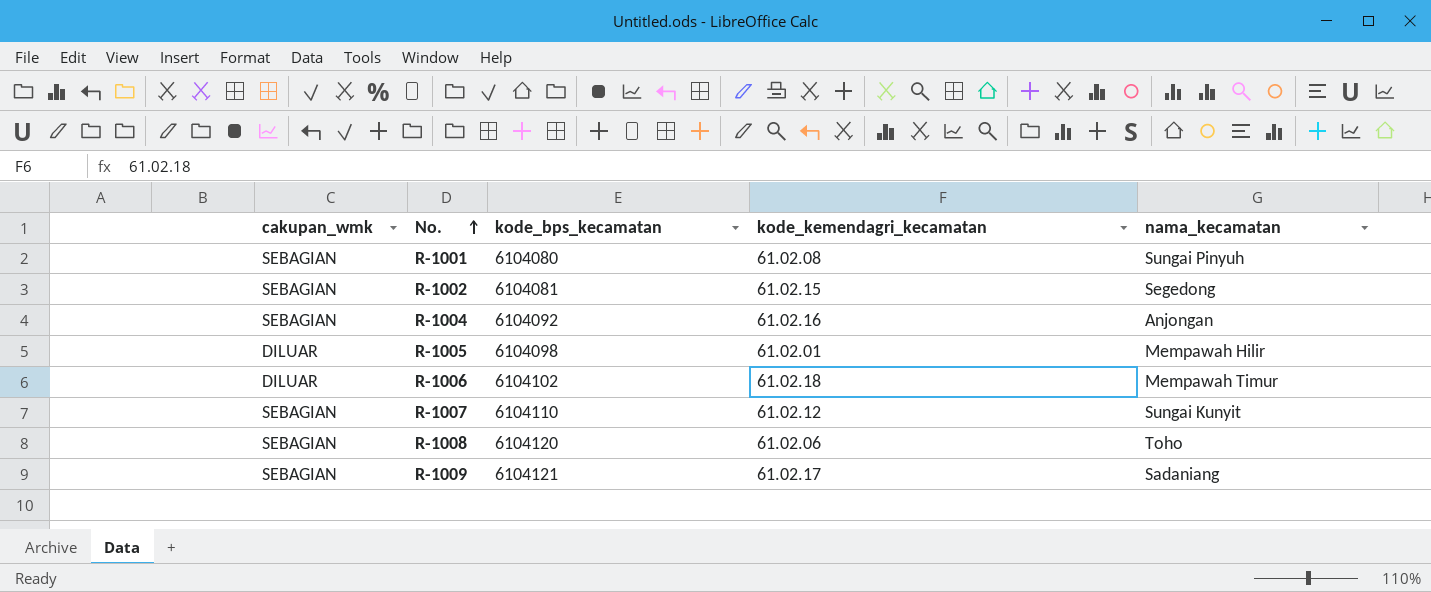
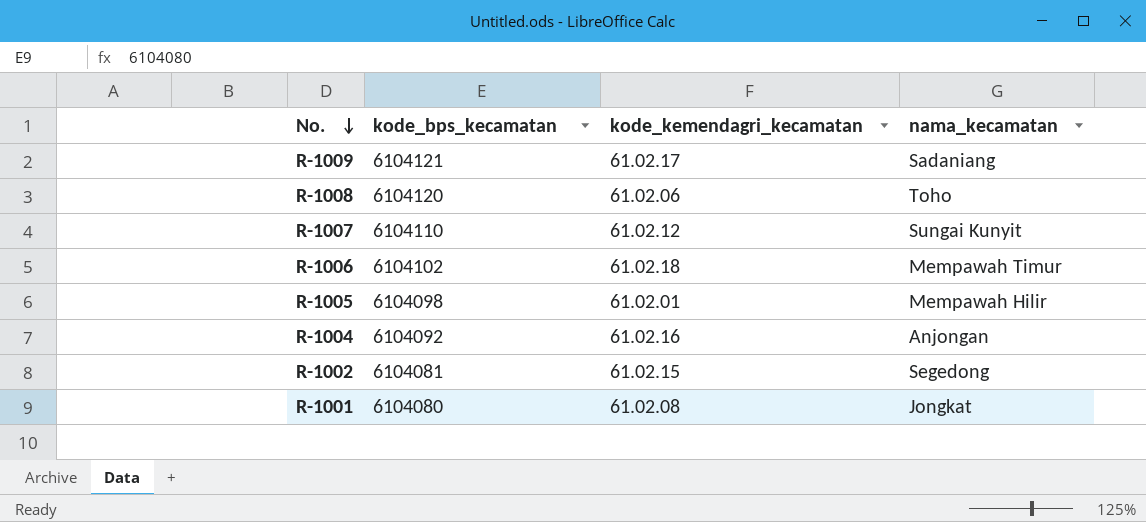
row order: No. ascending -> No. descending
column cakupan_wmk | position: 1 -> none
R-1001 | nama_kecamatan: Sungai Pinyuh -> Jongkat

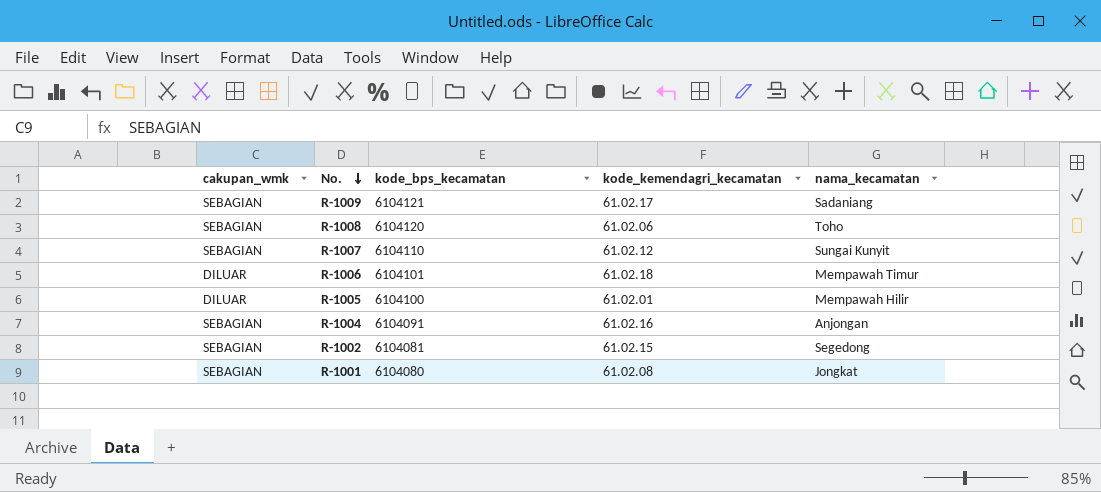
column cakupan_wmk | position: none -> 1
R-1006 | kode_bps_kecamatan: 6104102 -> 6104101
R-1005 | kode_bps_kecamatan: 6104098 -> 6104100
R-1004 | kode_bps_kecamatan: 6104092 -> 6104091

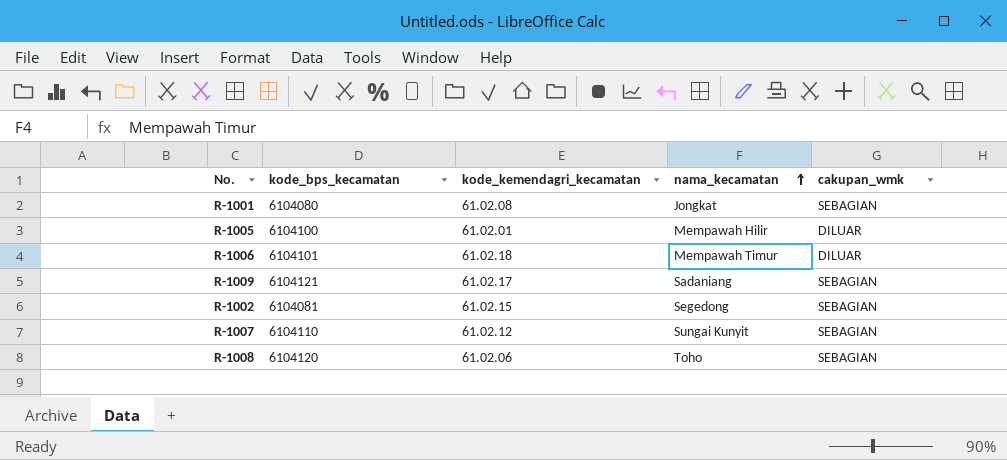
row order: No. descending -> nama_kecamatan ascending
column cakupan_wmk | position: 1 -> 5
row R-1004: SEBAGIAN | 6104091 | 61.02.16 | Anjongan -> none

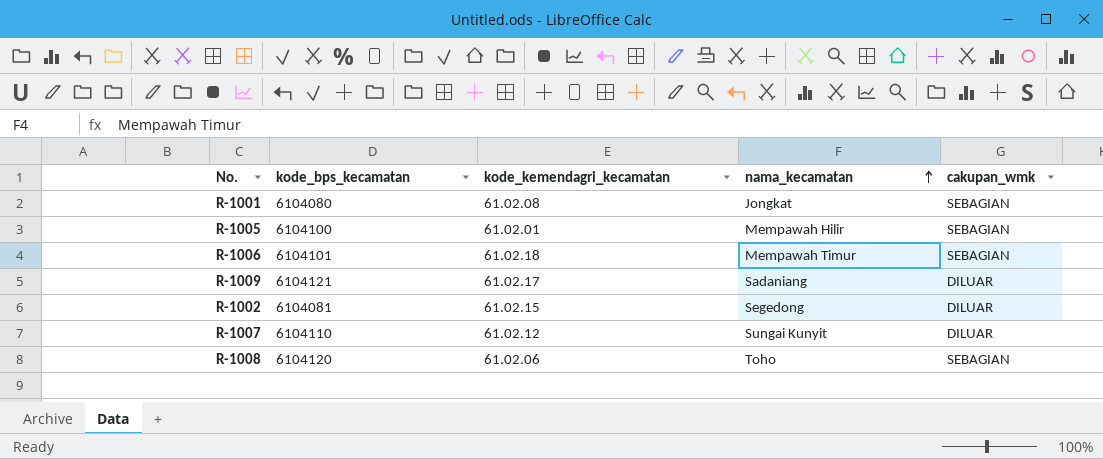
R-1005 | cakupan_wmk: DILUAR -> SEBAGIAN
R-1006 | cakupan_wmk: DILUAR -> SEBAGIAN
R-1009 | cakupan_wmk: SEBAGIAN -> DILUAR
R-1002 | cakupan_wmk: SEBAGIAN -> DILUAR
R-1007 | cakupan_wmk: SEBAGIAN -> DILUAR

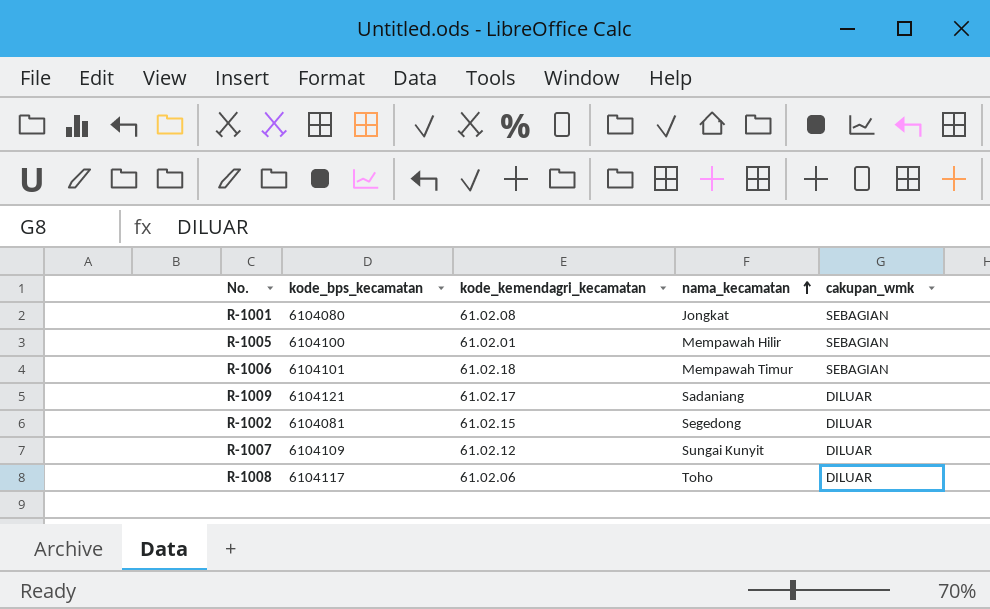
R-1007 | kode_bps_kecamatan: 6104110 -> 6104109
R-1008 | kode_bps_kecamatan: 6104120 -> 6104117
R-1008 | cakupan_wmk: SEBAGIAN -> DILUAR

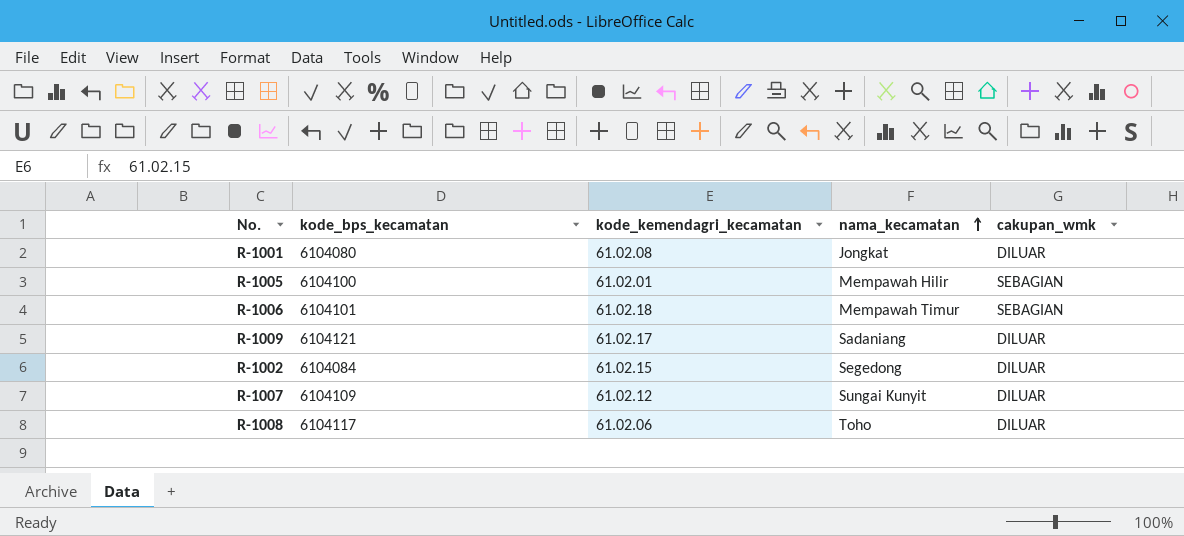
R-1001 | cakupan_wmk: SEBAGIAN -> DILUAR
R-1002 | kode_bps_kecamatan: 6104081 -> 6104084

